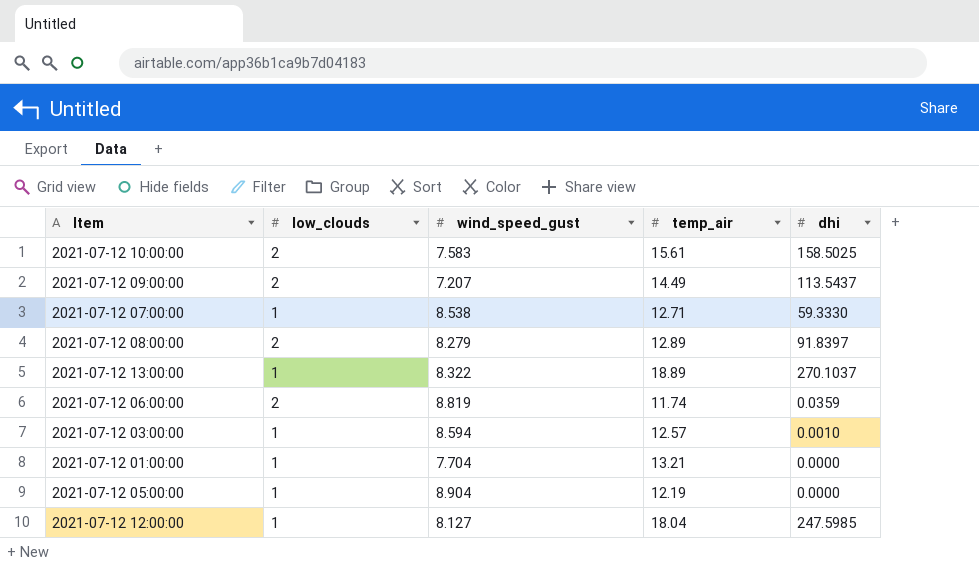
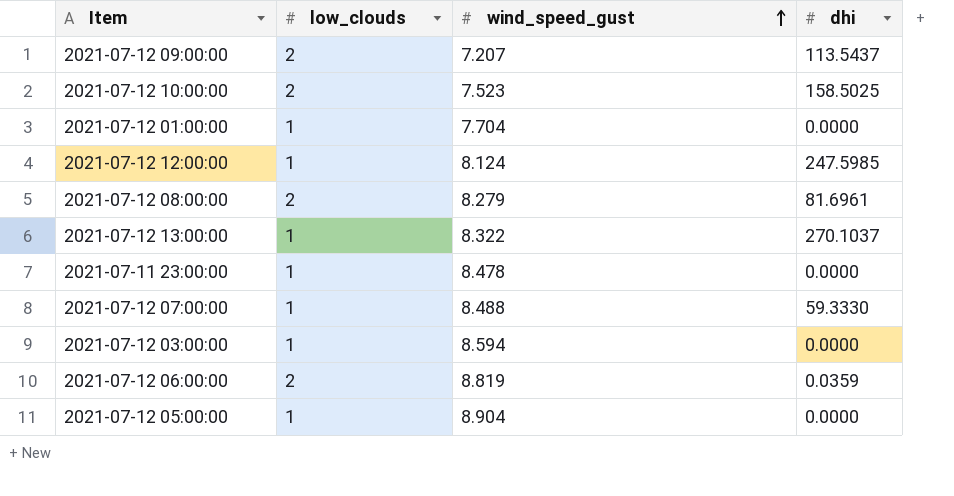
row order: none -> wind_speed_gust ascending
column temp_air | position: 4 -> none
2021-07-12 10:00:00 | wind_speed_gust: 7.583 -> 7.523
2021-07-12 12:00:00 | wind_speed_gust: 8.127 -> 8.124
2021-07-12 08:00:00 | dhi: 91.8397 -> 81.6961
row 2021-07-11 23:00:00: none -> 1 | 8.478 | 0.0000
2021-07-12 07:00:00 | wind_speed_gust: 8.538 -> 8.488
2021-07-12 03:00:00 | dhi: 0.0010 -> 0.0000

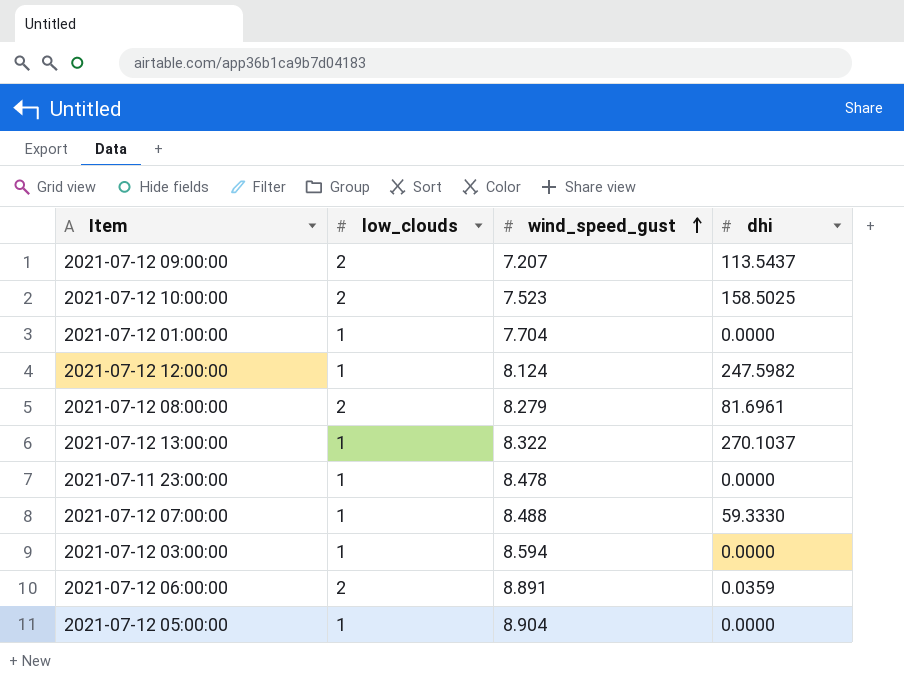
2021-07-12 12:00:00 | dhi: 247.5985 -> 247.5982
2021-07-12 06:00:00 | wind_speed_gust: 8.819 -> 8.891

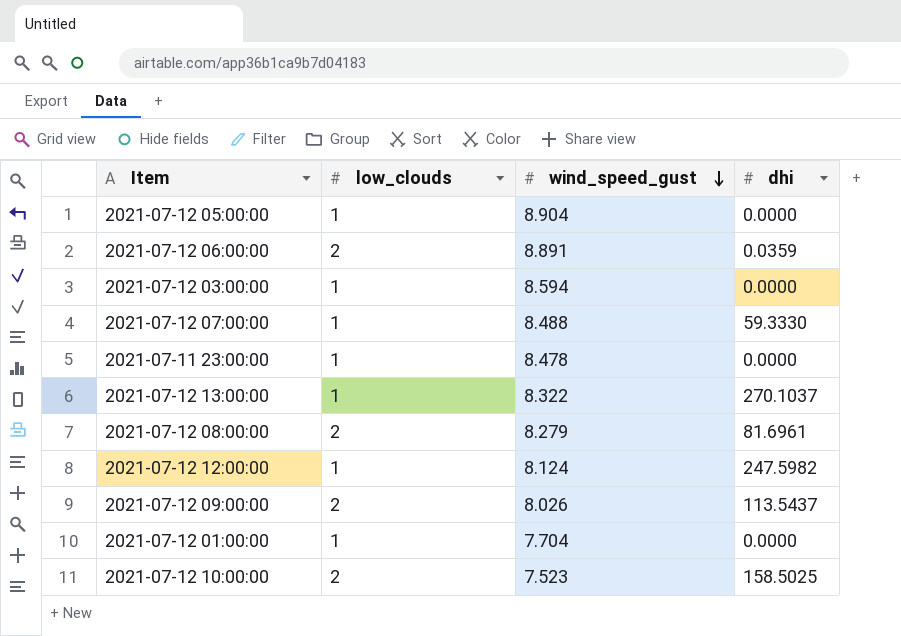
row order: wind_speed_gust ascending -> wind_speed_gust descending
2021-07-12 09:00:00 | wind_speed_gust: 7.207 -> 8.026

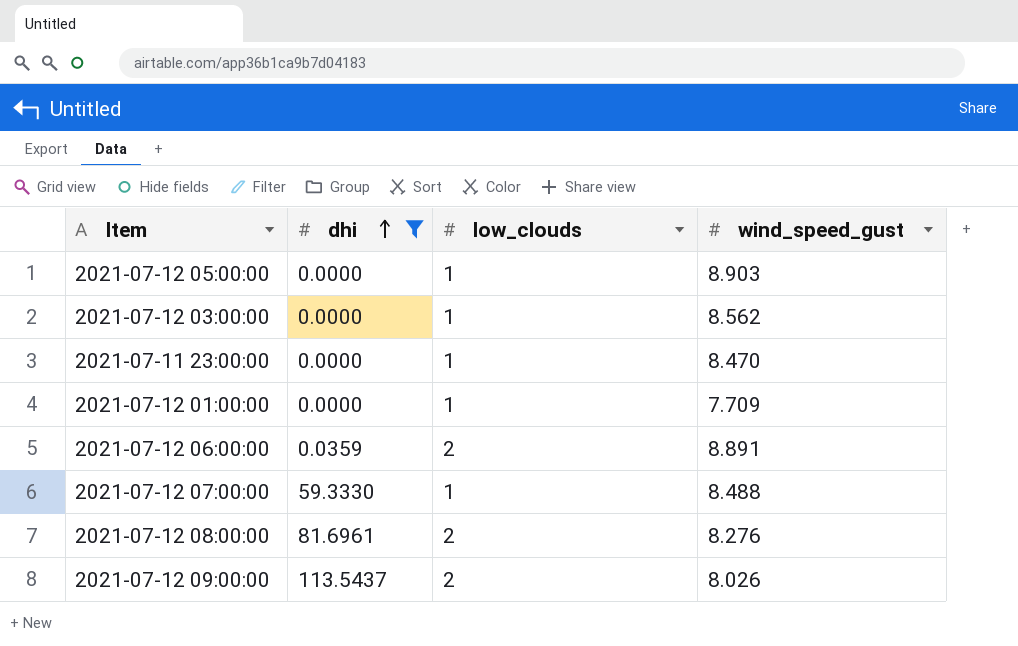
filter: none -> dhi <= 113.5437
row order: wind_speed_gust descending -> dhi ascending
column dhi | position: 4 -> 2
2021-07-12 05:00:00 | wind_speed_gust: 8.904 -> 8.903
2021-07-12 03:00:00 | wind_speed_gust: 8.594 -> 8.562
2021-07-11 23:00:00 | wind_speed_gust: 8.478 -> 8.470
2021-07-12 01:00:00 | wind_speed_gust: 7.704 -> 7.709
2021-07-12 08:00:00 | wind_speed_gust: 8.279 -> 8.276

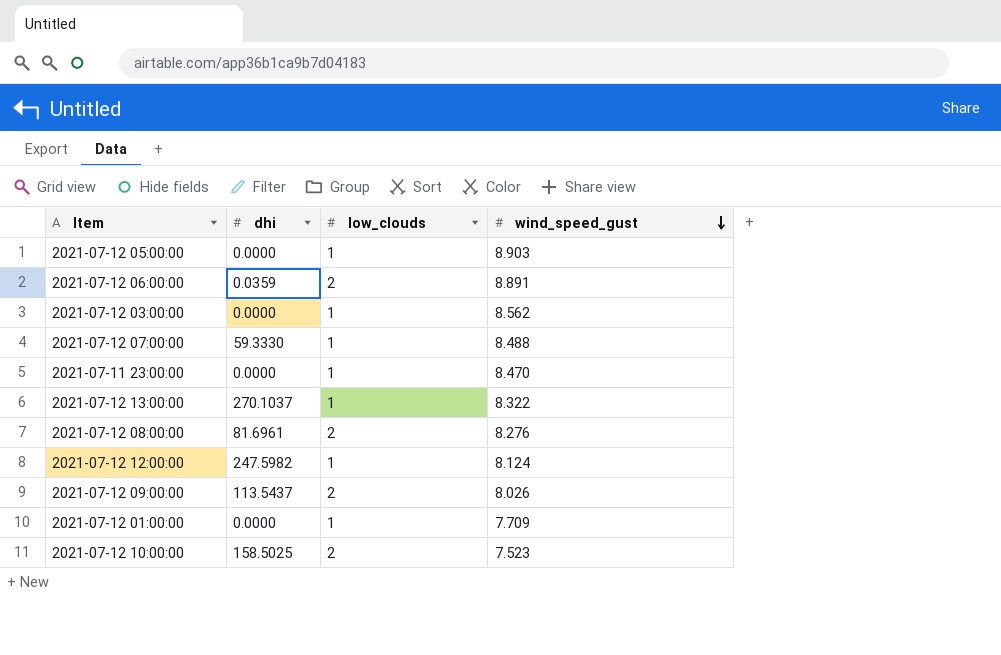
filter: dhi <= 113.5437 -> none
row order: dhi ascending -> wind_speed_gust descending

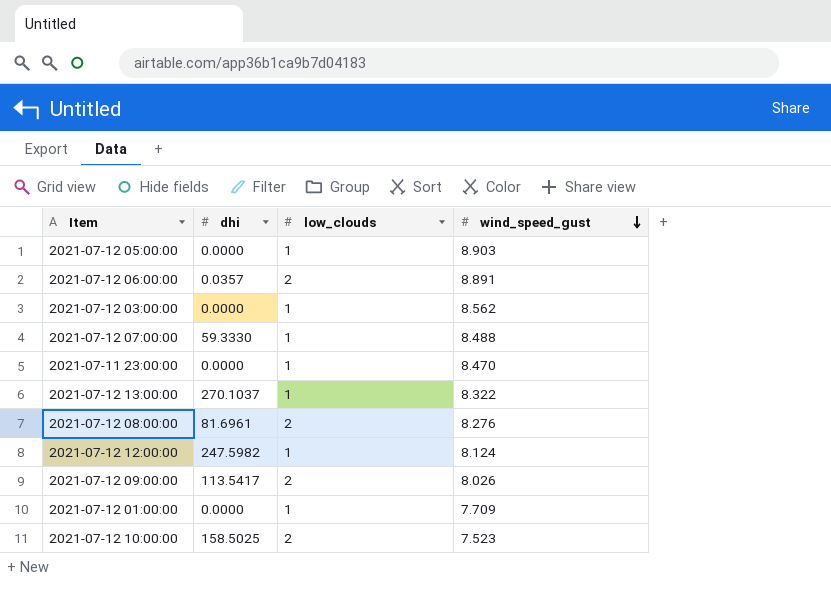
2021-07-12 06:00:00 | dhi: 0.0359 -> 0.0357
2021-07-12 09:00:00 | dhi: 113.5437 -> 113.5417

